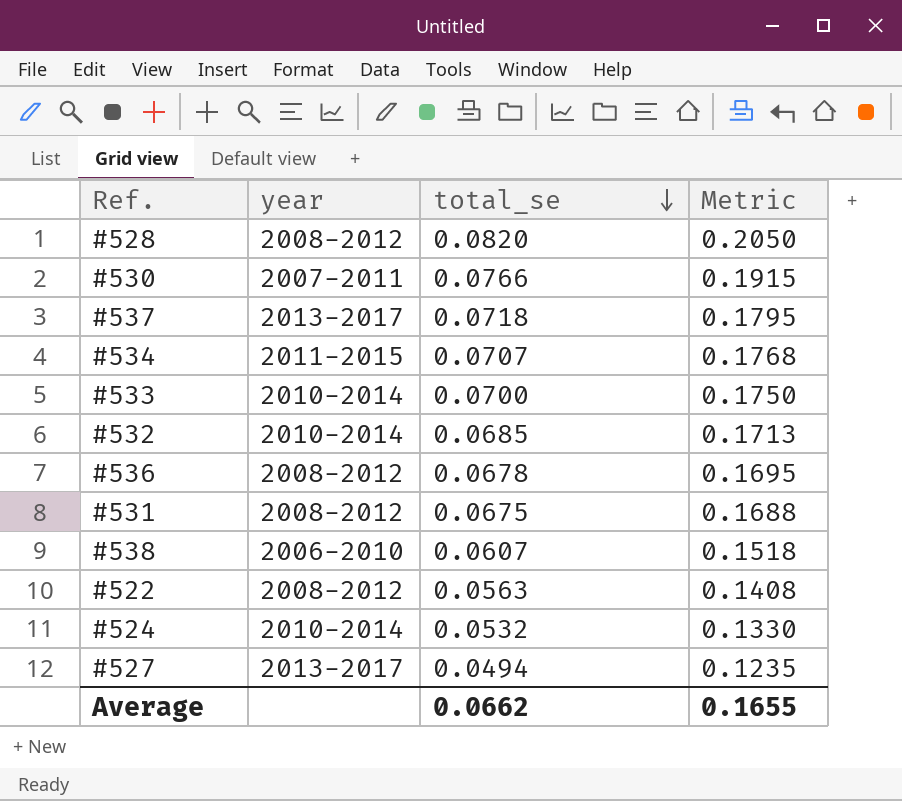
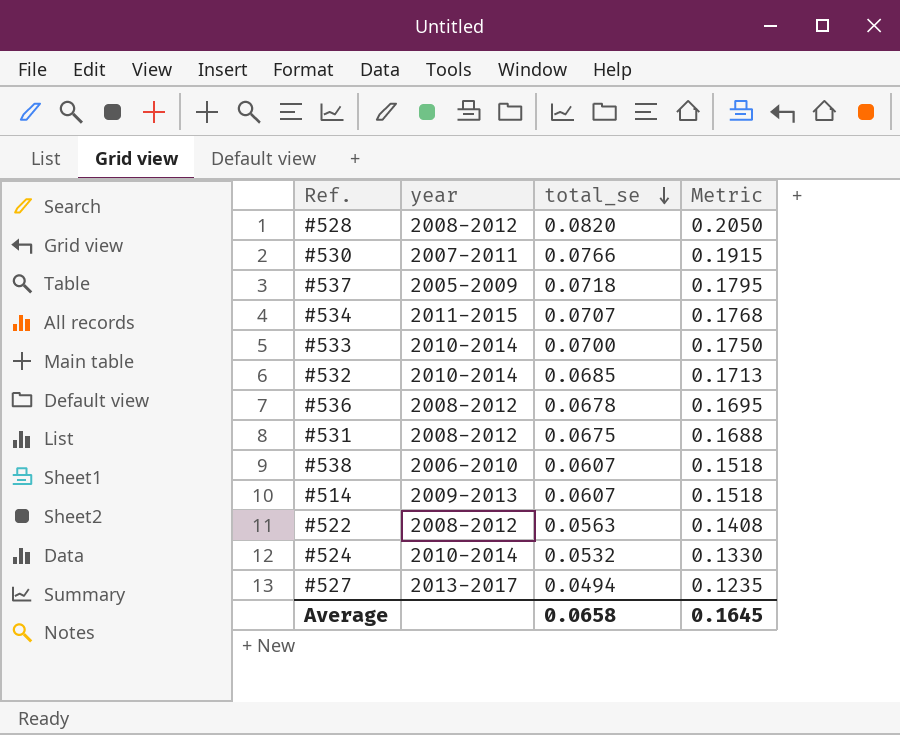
#537 | year: 2013-2017 -> 2005-2009
row #514: none -> 2009-2013 | 0.0607 | 0.1518
Average | total_se: 0.0662 -> 0.0658
Average | Metric: 0.1655 -> 0.1645

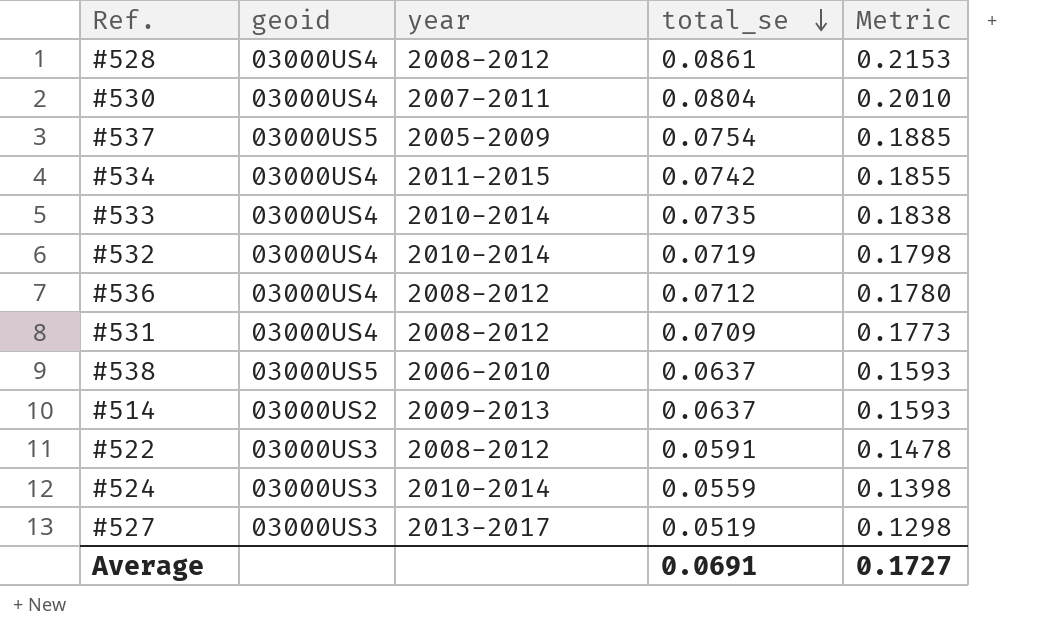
column geoid | position: none -> 2
#528 | total_se: 0.0820 -> 0.0861
#528 | Metric: 0.2050 -> 0.2153
#530 | total_se: 0.0766 -> 0.0804
#530 | Metric: 0.1915 -> 0.2010
#537 | total_se: 0.0718 -> 0.0754
#537 | Metric: 0.1795 -> 0.1885
#534 | total_se: 0.0707 -> 0.0742
#534 | Metric: 0.1768 -> 0.1855
#533 | total_se: 0.0700 -> 0.0735
#533 | Metric: 0.1750 -> 0.1838
#532 | total_se: 0.0685 -> 0.0719
#532 | Metric: 0.1713 -> 0.1798
#536 | total_se: 0.0678 -> 0.0712
#536 | Metric: 0.1695 -> 0.1780
#531 | total_se: 0.0675 -> 0.0709
#531 | Metric: 0.1688 -> 0.1773
#538 | total_se: 0.0607 -> 0.0637
#538 | Metric: 0.1518 -> 0.1593
#514 | total_se: 0.0607 -> 0.0637
#514 | Metric: 0.1518 -> 0.1593
#522 | total_se: 0.0563 -> 0.0591
#522 | Metric: 0.1408 -> 0.1478
#524 | total_se: 0.0532 -> 0.0559
#524 | Metric: 0.1330 -> 0.1398
#527 | total_se: 0.0494 -> 0.0519
#527 | Metric: 0.1235 -> 0.1298
Average | total_se: 0.0658 -> 0.0691
Average | Metric: 0.1645 -> 0.1727

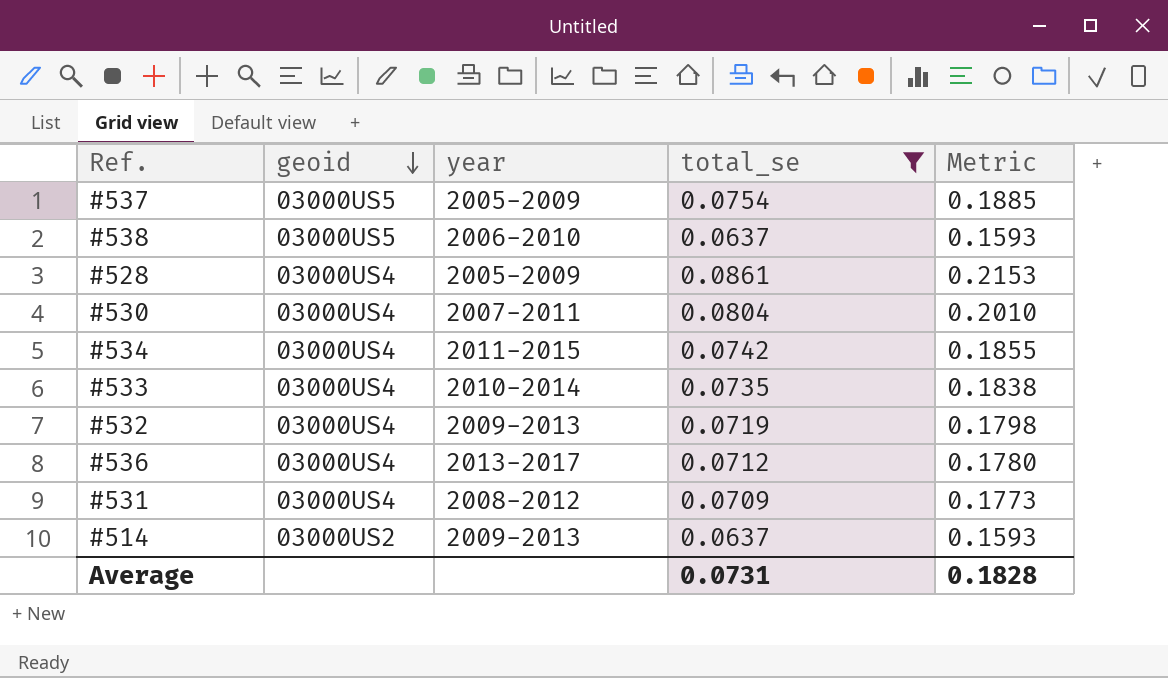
filter: none -> total_se >= 0.0637
row order: total_se descending -> geoid descending
#528 | year: 2008-2012 -> 2005-2009
#532 | year: 2010-2014 -> 2009-2013
#536 | year: 2008-2012 -> 2013-2017
Average | total_se: 0.0691 -> 0.0731
Average | Metric: 0.1727 -> 0.1828

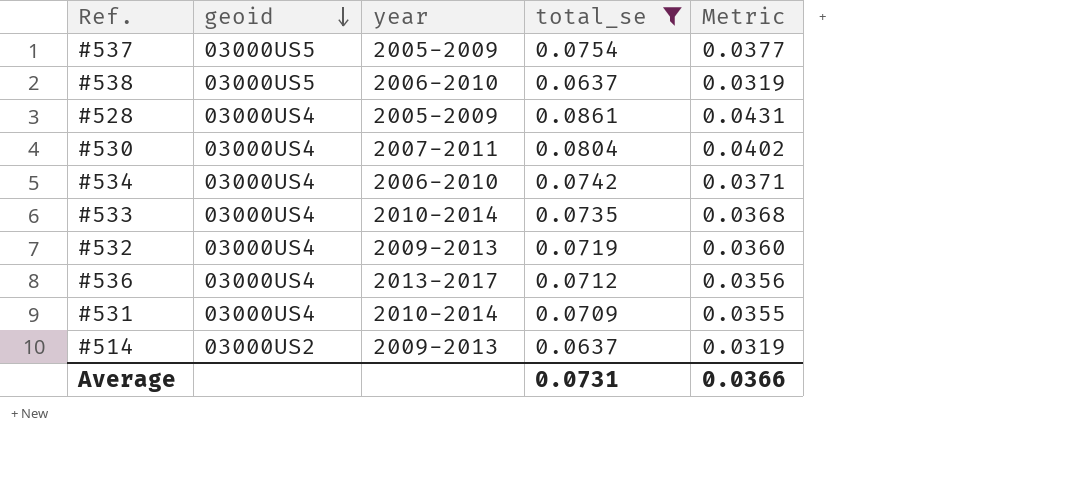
column Metric | formula: [total_se] * 2.5 -> [total_se] * 0.5
#534 | year: 2011-2015 -> 2006-2010
#531 | year: 2008-2012 -> 2010-2014
Average | Metric: 0.1828 -> 0.0366

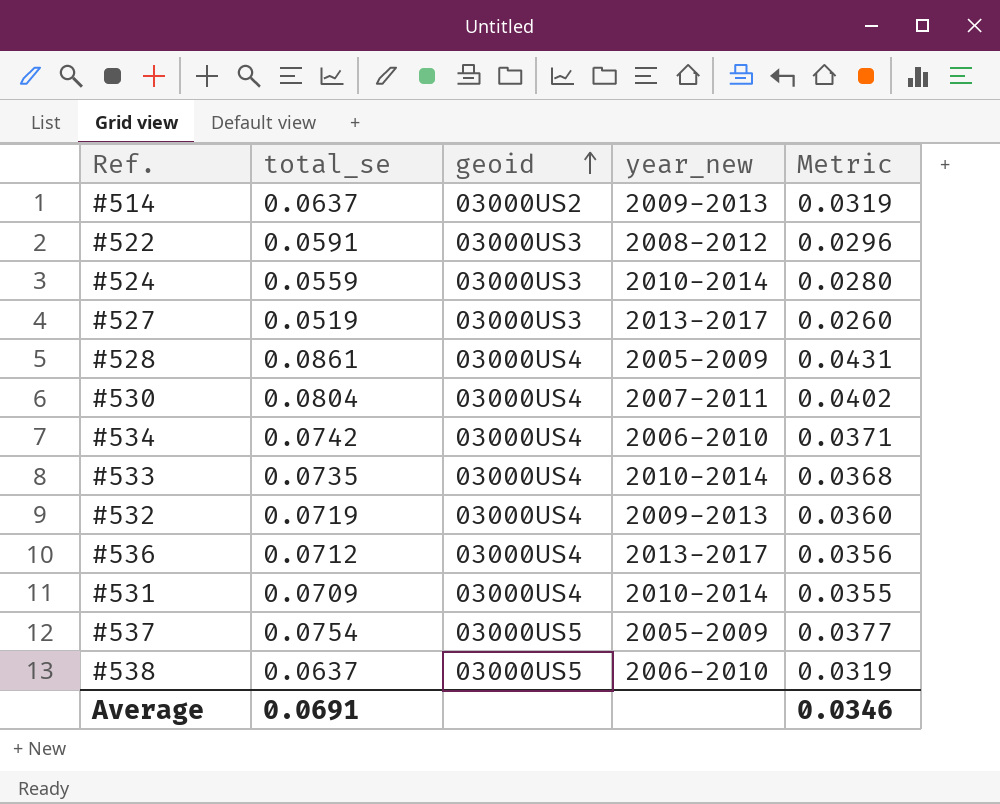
filter: total_se >= 0.0637 -> none
row order: geoid descending -> geoid ascending
column total_se | position: 4 -> 2
column name: year -> year_new
Average | total_se: 0.0731 -> 0.0691
Average | Metric: 0.0366 -> 0.0346

